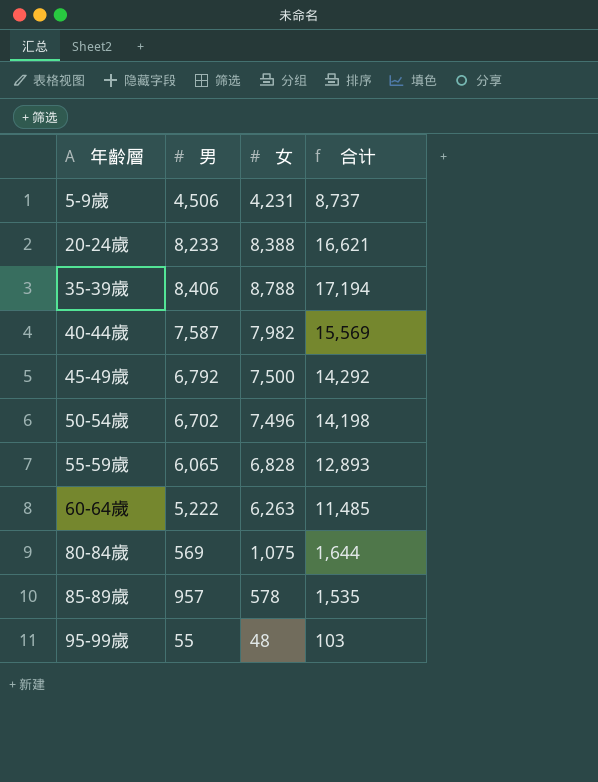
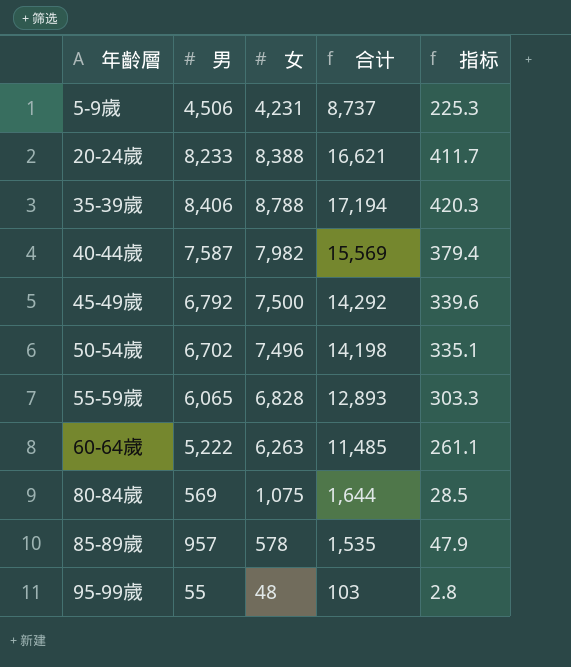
column 指标 | formula: none -> [男] * 0.05

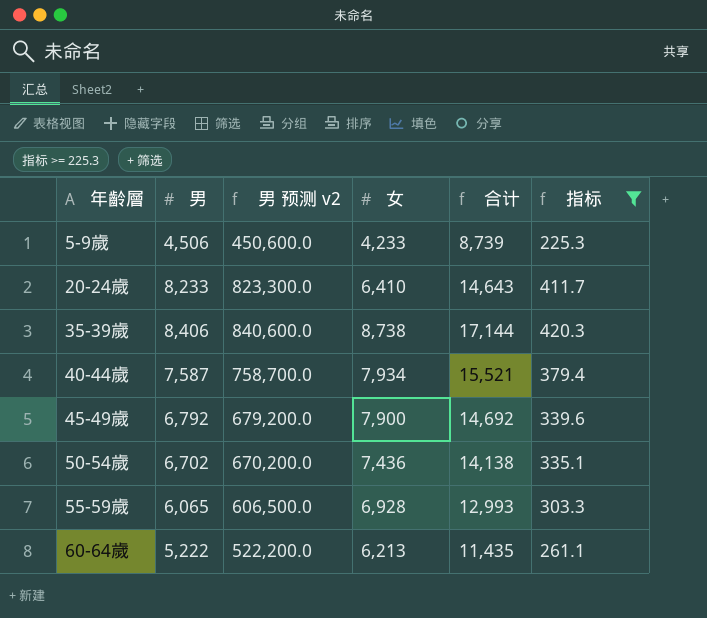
filter: none -> 指标 >= 225.3
column 男 预测 v2 | formula: none -> [男] * 100
5-9歲 | 女: 4,231 -> 4,233
5-9歲 | 合计: 8,737 -> 8,739
20-24歲 | 女: 8,388 -> 6,410
20-24歲 | 合计: 16,621 -> 14,643
35-39歲 | 女: 8,788 -> 8,738
35-39歲 | 合计: 17,194 -> 17,144
40-44歲 | 女: 7,982 -> 7,934
40-44歲 | 合计: 15,569 -> 15,521
45-49歲 | 女: 7,500 -> 7,900
45-49歲 | 合计: 14,292 -> 14,692
50-54歲 | 女: 7,496 -> 7,436
50-54歲 | 合计: 14,198 -> 14,138
55-59歲 | 女: 6,828 -> 6,928
55-59歲 | 合计: 12,893 -> 12,993
60-64歲 | 女: 6,263 -> 6,213
60-64歲 | 合计: 11,485 -> 11,435

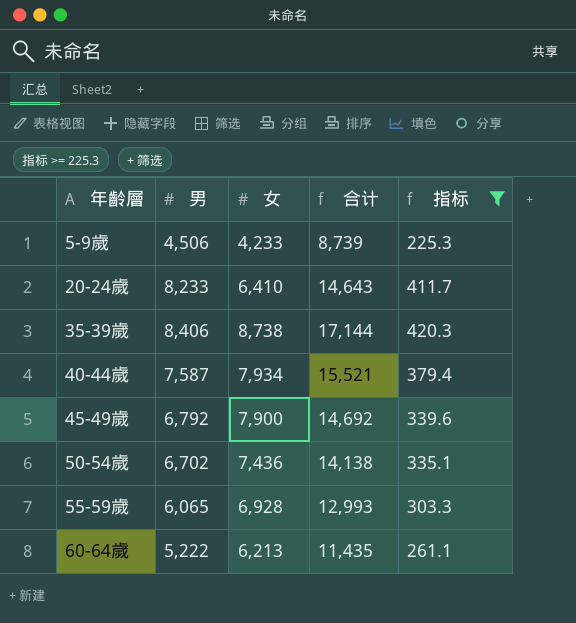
column 男 预测 v2 | formula: [男] * 100 -> none

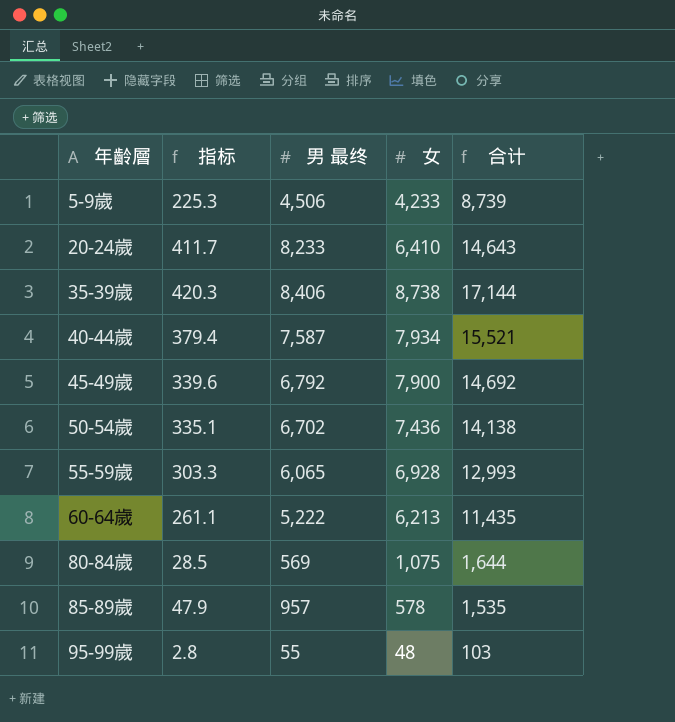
filter: 指标 >= 225.3 -> none
column 指标 | position: 5 -> 2
column name: 男 -> 男 最终

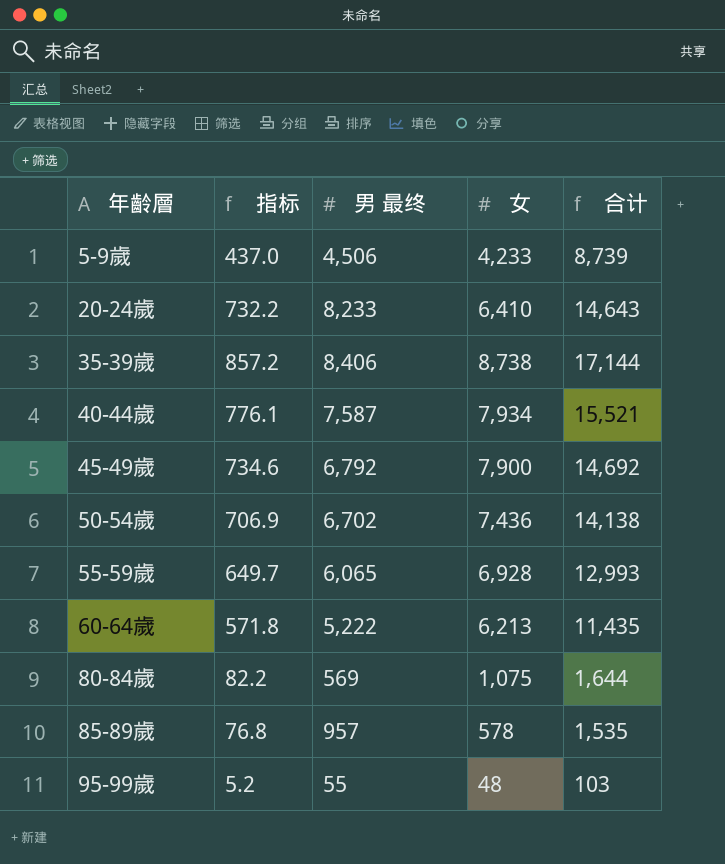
column 指标 | formula: [男 最终] * 0.05 -> [合计] * 0.05

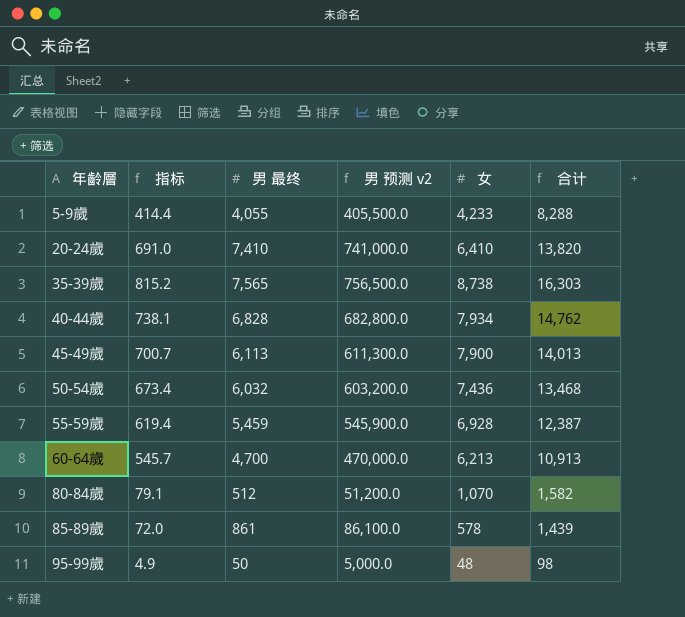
column 男 预测 v2 | formula: none -> [男 最终] * 100
5-9歲 | 指标: 437.0 -> 414.4
5-9歲 | 男 最终: 4,506 -> 4,055
5-9歲 | 合计: 8,739 -> 8,288
20-24歲 | 指标: 732.2 -> 691.0
20-24歲 | 男 最终: 8,233 -> 7,410
20-24歲 | 合计: 14,643 -> 13,820
35-39歲 | 指标: 857.2 -> 815.2
35-39歲 | 男 最终: 8,406 -> 7,565
35-39歲 | 合计: 17,144 -> 16,303
40-44歲 | 指标: 776.1 -> 738.1
40-44歲 | 男 最终: 7,587 -> 6,828
40-44歲 | 合计: 15,521 -> 14,762
45-49歲 | 指标: 734.6 -> 700.7
45-49歲 | 男 最终: 6,792 -> 6,113
45-49歲 | 合计: 14,692 -> 14,013
50-54歲 | 指标: 706.9 -> 673.4
50-54歲 | 男 最终: 6,702 -> 6,032
50-54歲 | 合计: 14,138 -> 13,468
55-59歲 | 指标: 649.7 -> 619.4
55-59歲 | 男 最终: 6,065 -> 5,459
55-59歲 | 合计: 12,993 -> 12,387
60-64歲 | 指标: 571.8 -> 545.7
60-64歲 | 男 最终: 5,222 -> 4,700
60-64歲 | 合计: 11,435 -> 10,913
80-84歲 | 指标: 82.2 -> 79.1
80-84歲 | 男 最终: 569 -> 512
80-84歲 | 女: 1,075 -> 1,070
80-84歲 | 合计: 1,644 -> 1,582
85-89歲 | 指标: 76.8 -> 72.0
85-89歲 | 男 最终: 957 -> 861
85-89歲 | 合计: 1,535 -> 1,439
95-99歲 | 指标: 5.2 -> 4.9
95-99歲 | 男 最终: 55 -> 50
95-99歲 | 合计: 103 -> 98

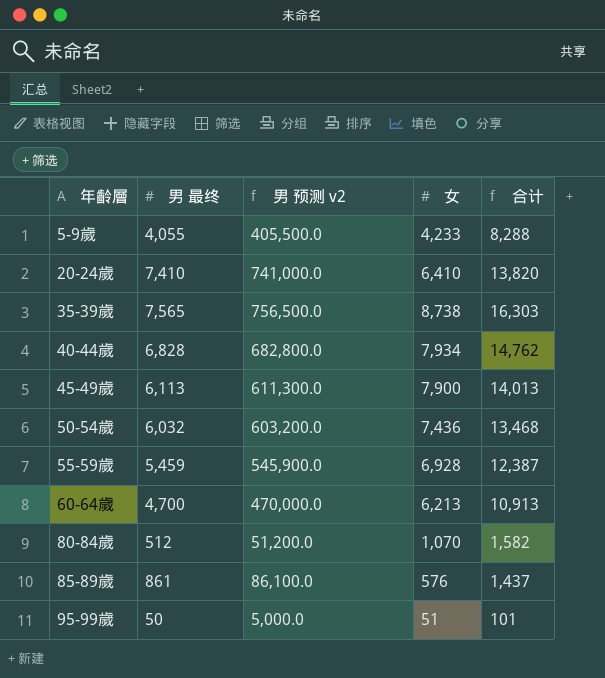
column 指标 | formula: [合计] * 0.05 -> none
85-89歲 | 女: 578 -> 576
85-89歲 | 合计: 1,439 -> 1,437
95-99歲 | 女: 48 -> 51
95-99歲 | 合计: 98 -> 101

